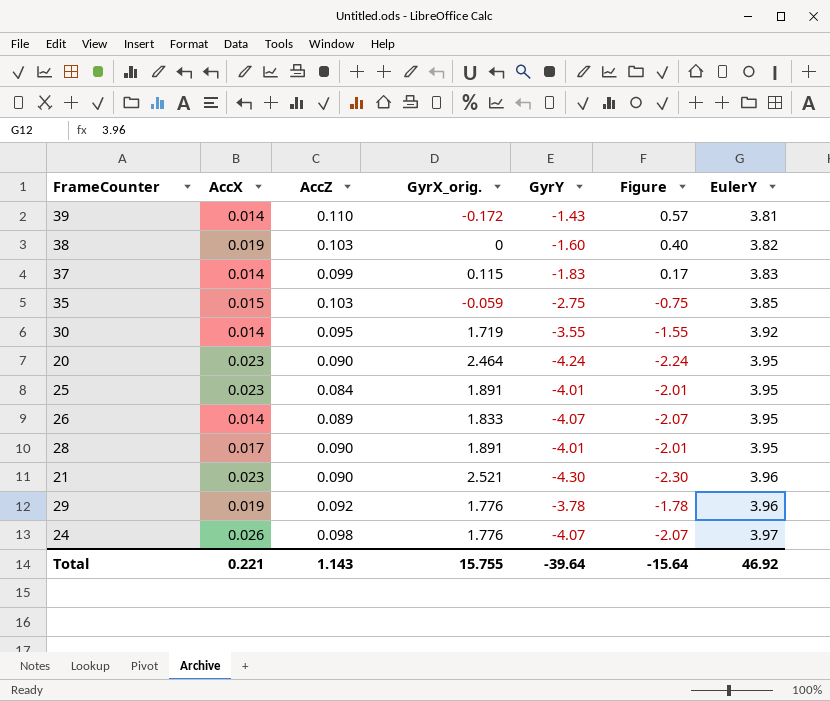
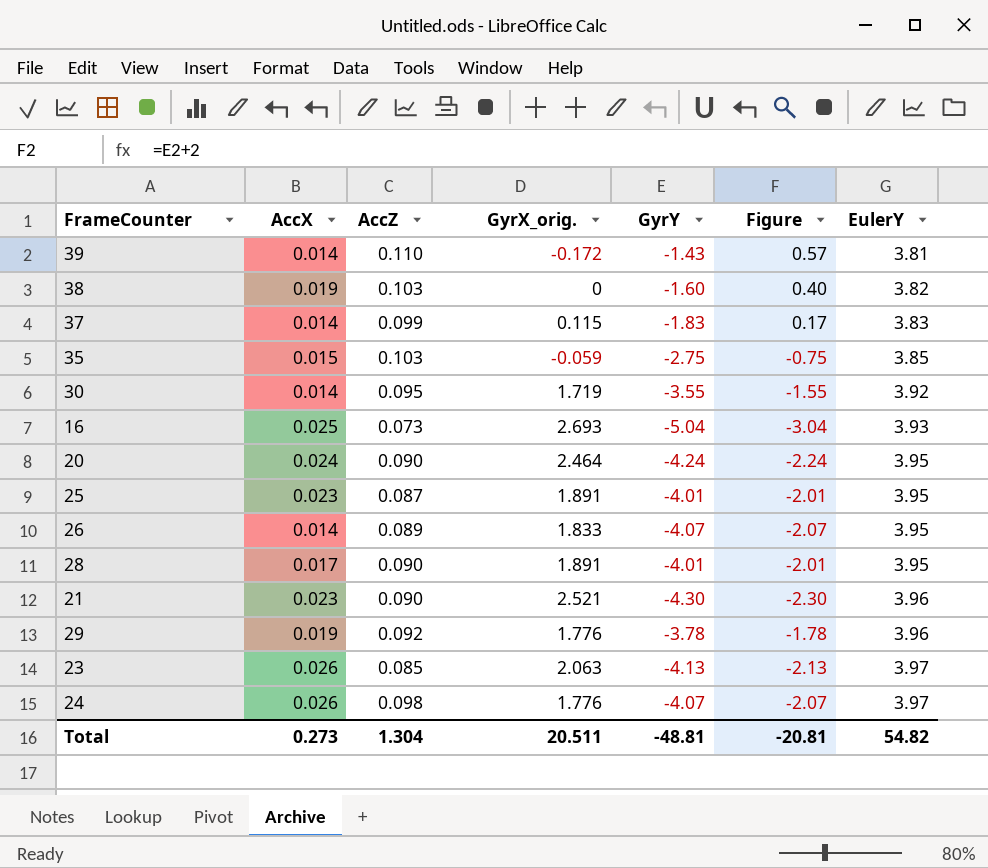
row 16: none -> 0.025 | 0.073 | 2.693 | -5.04 | -3.04 | 3.93
20 | AccX: 0.023 -> 0.024
25 | AccZ: 0.084 -> 0.087
row 23: none -> 0.026 | 0.085 | 2.063 | -4.13 | -2.13 | 3.97
Total | AccX: 0.221 -> 0.273
Total | AccZ: 1.143 -> 1.304
Total | GyrX_orig.: 15.755 -> 20.511
Total | GyrY: -39.64 -> -48.81
Total | Figure: -15.64 -> -20.81
Total | EulerY: 46.92 -> 54.82

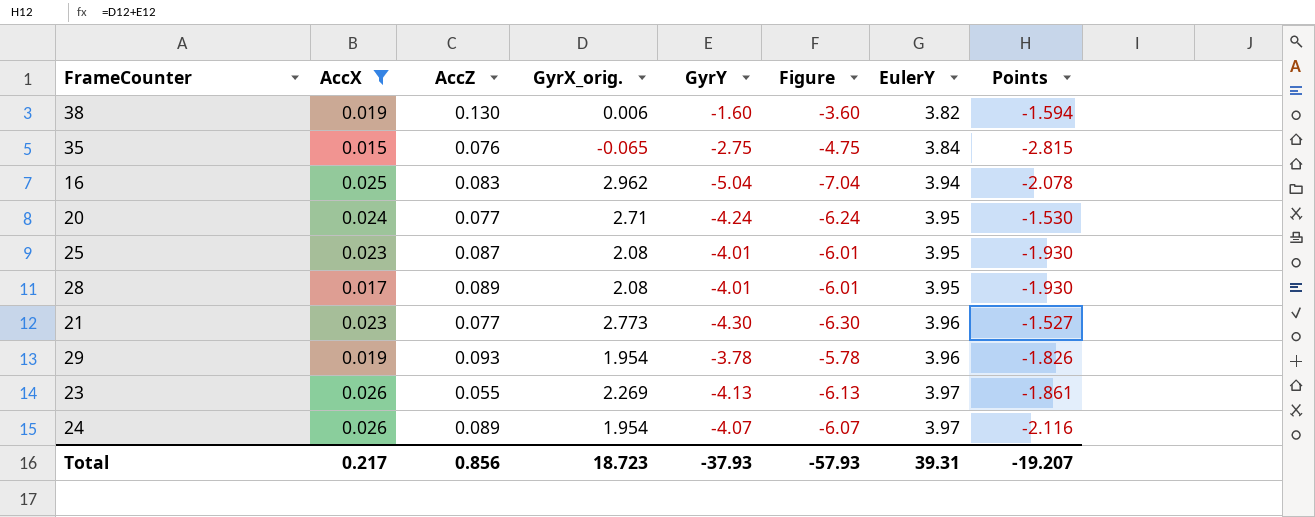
filter: none -> AccX != 0.014
column Figure | formula: [GyrY] + 2 -> [GyrY] - 2
column Points | formula: none -> [GyrX_orig.] + [GyrY]
38 | AccZ: 0.103 -> 0.130
38 | GyrX_orig.: 0 -> 0.006
35 | AccZ: 0.103 -> 0.076
35 | GyrX_orig.: -0.059 -> -0.065
35 | EulerY: 3.85 -> 3.84
16 | AccZ: 0.073 -> 0.083
16 | GyrX_orig.: 2.693 -> 2.962
16 | EulerY: 3.93 -> 3.94
20 | AccZ: 0.090 -> 0.077
20 | GyrX_orig.: 2.464 -> 2.71
25 | GyrX_orig.: 1.891 -> 2.08
28 | AccZ: 0.090 -> 0.089
28 | GyrX_orig.: 1.891 -> 2.08
21 | AccZ: 0.090 -> 0.077
21 | GyrX_orig.: 2.521 -> 2.773
29 | AccZ: 0.092 -> 0.093
29 | GyrX_orig.: 1.776 -> 1.954
23 | AccZ: 0.085 -> 0.055
23 | GyrX_orig.: 2.063 -> 2.269
24 | AccZ: 0.098 -> 0.089
24 | GyrX_orig.: 1.776 -> 1.954
Total | AccX: 0.273 -> 0.217
Total | AccZ: 1.304 -> 0.856
Total | GyrX_orig.: 20.511 -> 18.723
Total | GyrY: -48.81 -> -37.93
Total | Figure: -20.81 -> -57.93
Total | EulerY: 54.82 -> 39.31

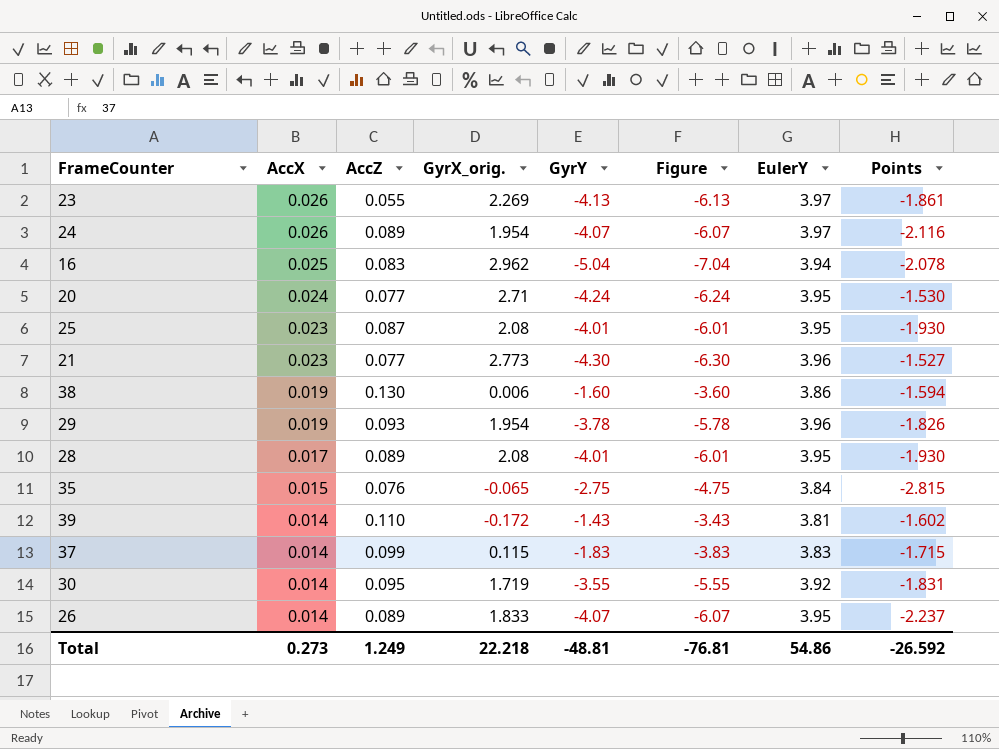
filter: AccX != 0.014 -> none
row order: EulerY ascending -> AccX descending
38 | EulerY: 3.82 -> 3.86
Total | AccX: 0.217 -> 0.273
Total | AccZ: 0.856 -> 1.249
Total | GyrX_orig.: 18.723 -> 22.218
Total | GyrY: -37.93 -> -48.81
Total | Figure: -57.93 -> -76.81
Total | EulerY: 39.31 -> 54.86
Total | Points: -19.207 -> -26.592

